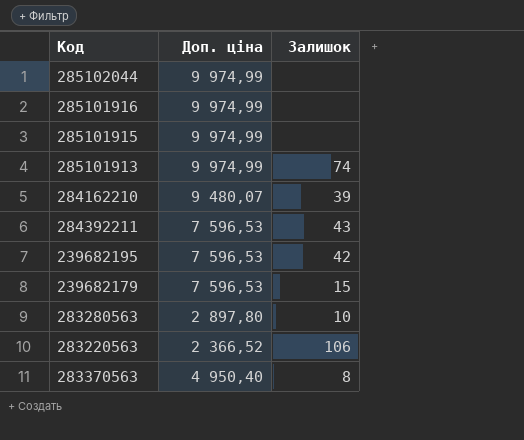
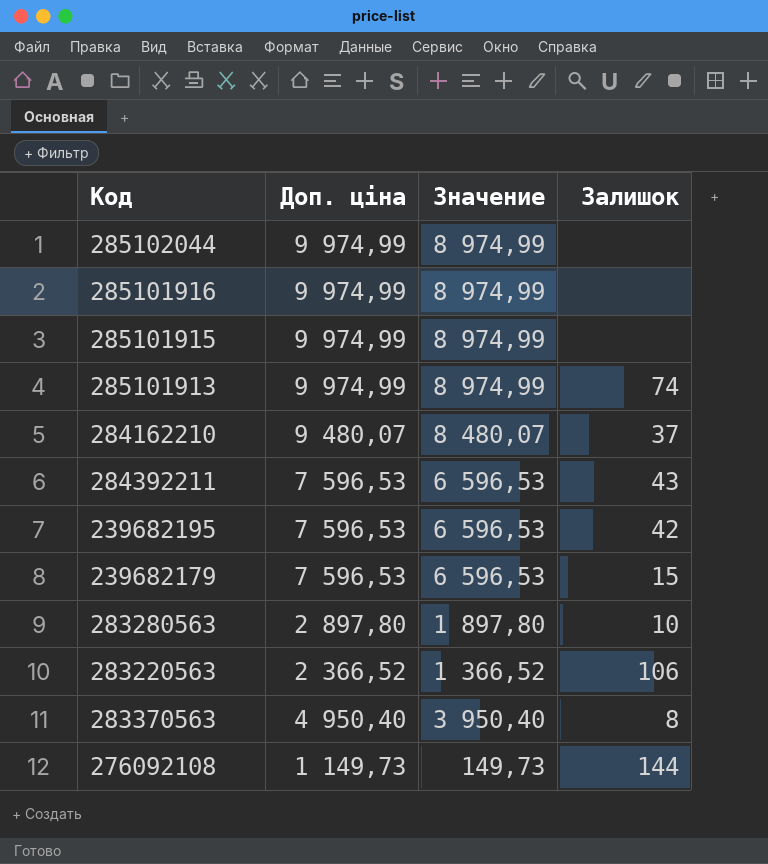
column Значение | formula: none -> [Доп. ціна] - 1000
284162210 | Залишок: 39 -> 37
row 276092108: none -> 1 149,73 | 149,73 | 144

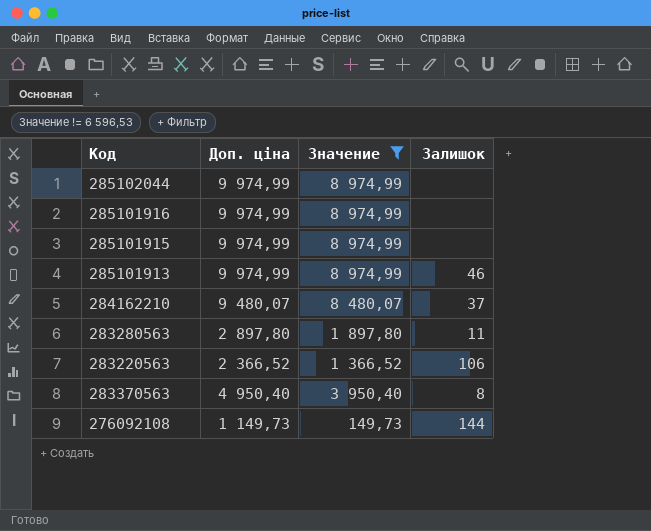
filter: none -> Значение != 6 596,53
285101913 | Залишок: 74 -> 46
283280563 | Залишок: 10 -> 11

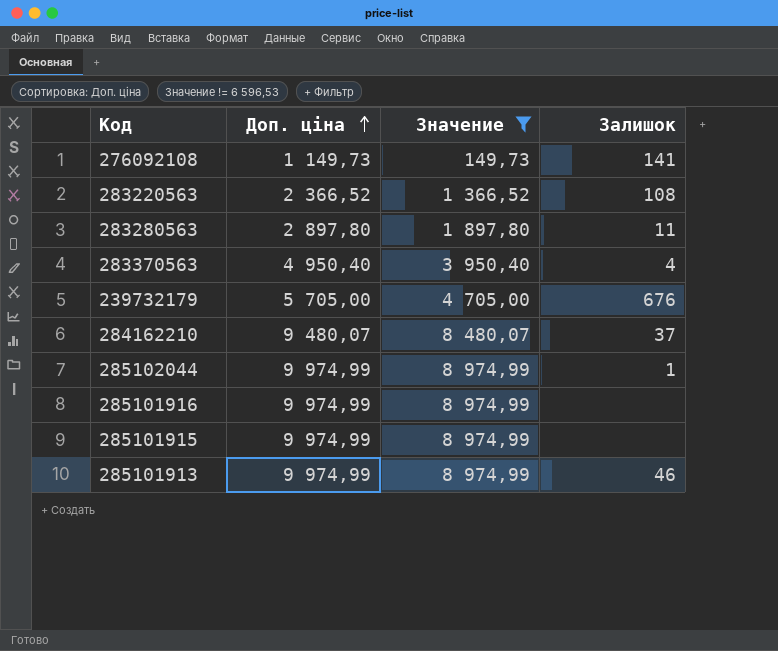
row order: none -> Доп. ціна ascending
276092108 | Залишок: 144 -> 141
283220563 | Залишок: 106 -> 108
283370563 | Залишок: 8 -> 4
row 239732179: none -> 5 705,00 | 4 705,00 | 676
285102044 | Залишок: none -> 1

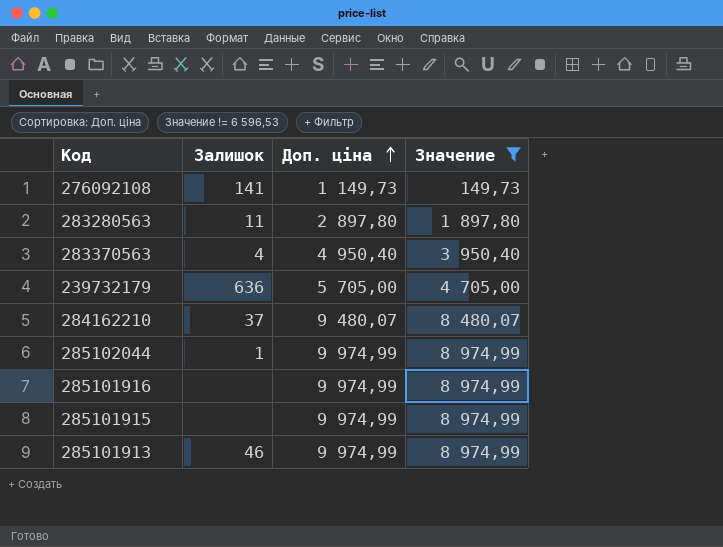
column Залишок | position: 4 -> 2
row 283220563: 2 366,52 | 1 366,52 | 108 -> none
239732179 | Залишок: 676 -> 636

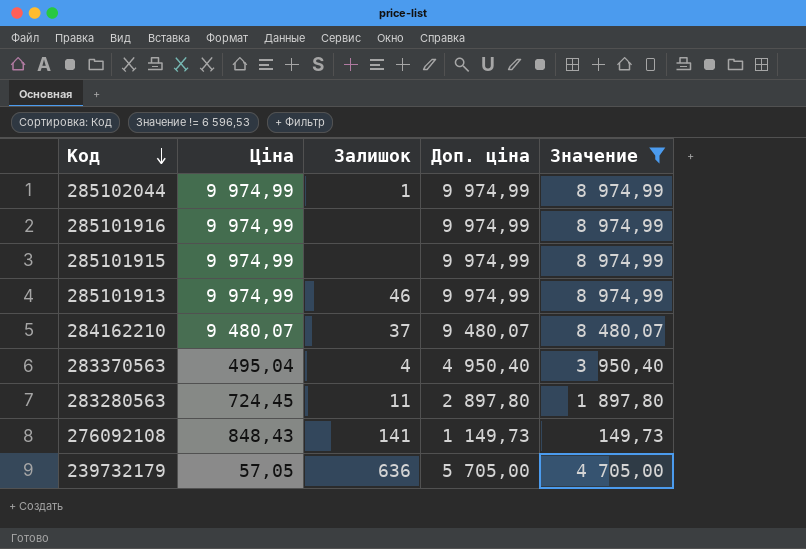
row order: Доп. ціна ascending -> Код descending
column Ціна | position: none -> 2

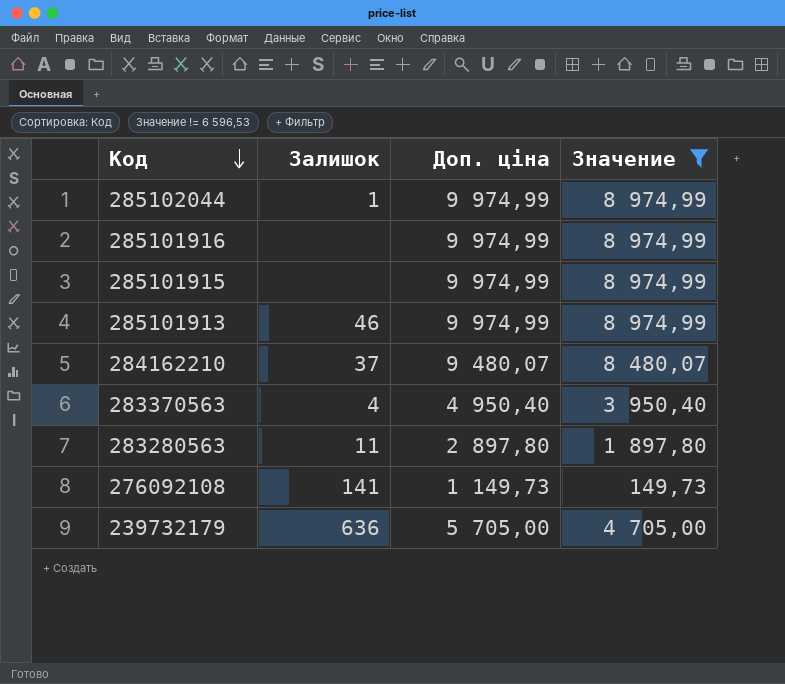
column Ціна | position: 2 -> none

